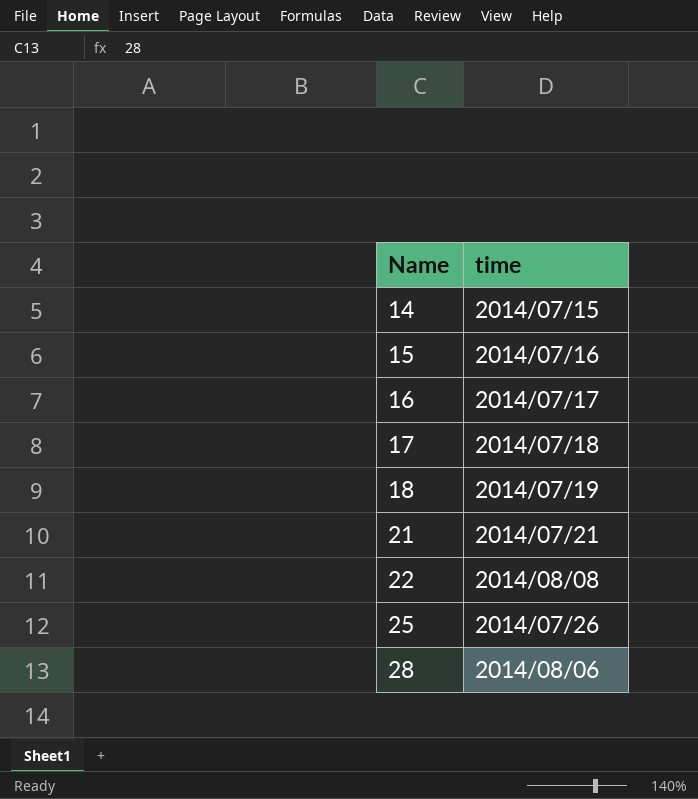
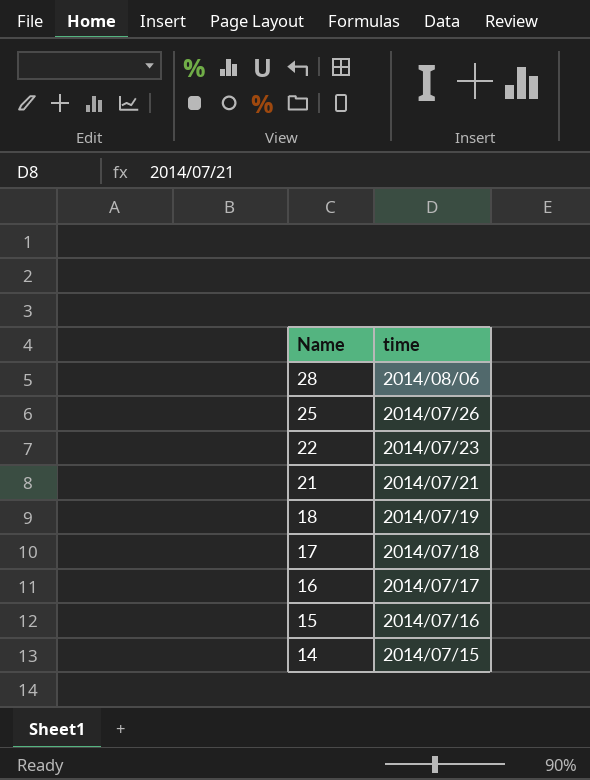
row order: Name ascending -> Name descending
22 | time: 2014/08/08 -> 2014/07/23

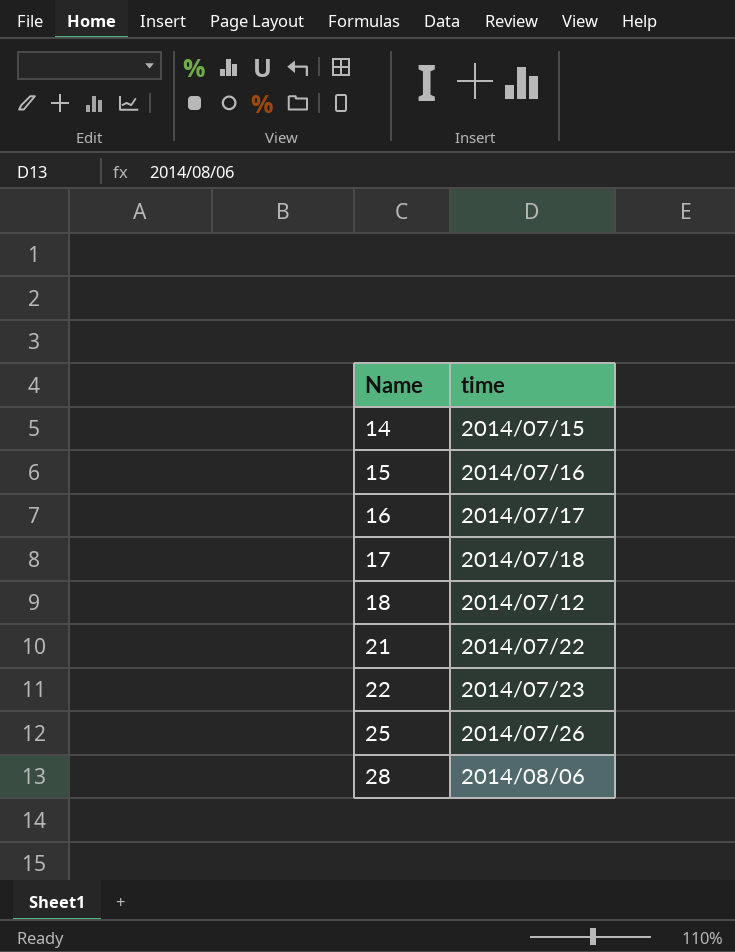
row order: Name descending -> Name ascending
18 | time: 2014/07/19 -> 2014/07/12
21 | time: 2014/07/21 -> 2014/07/22

